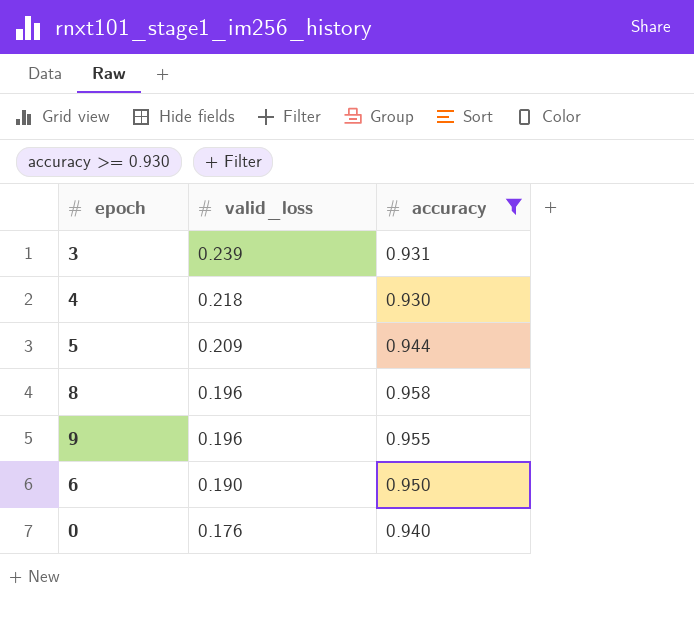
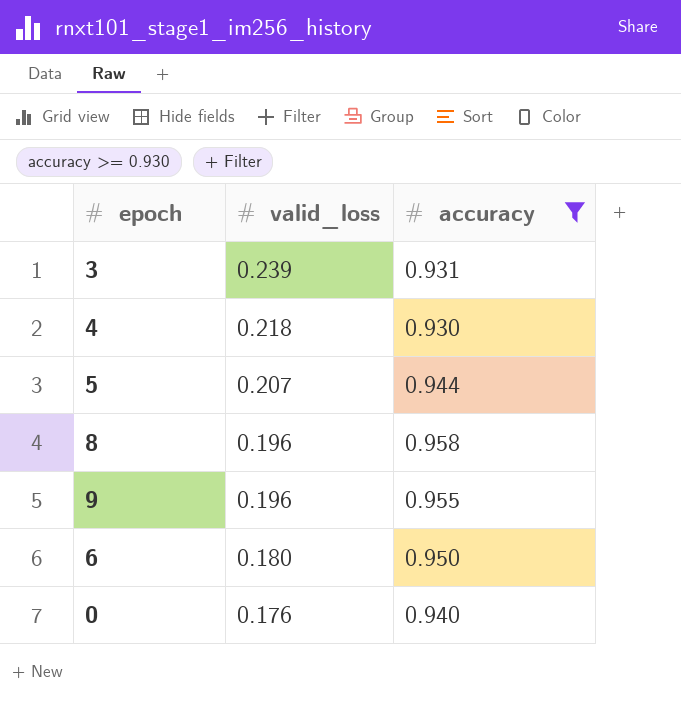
5 | valid_loss: 0.209 -> 0.207
6 | valid_loss: 0.190 -> 0.180

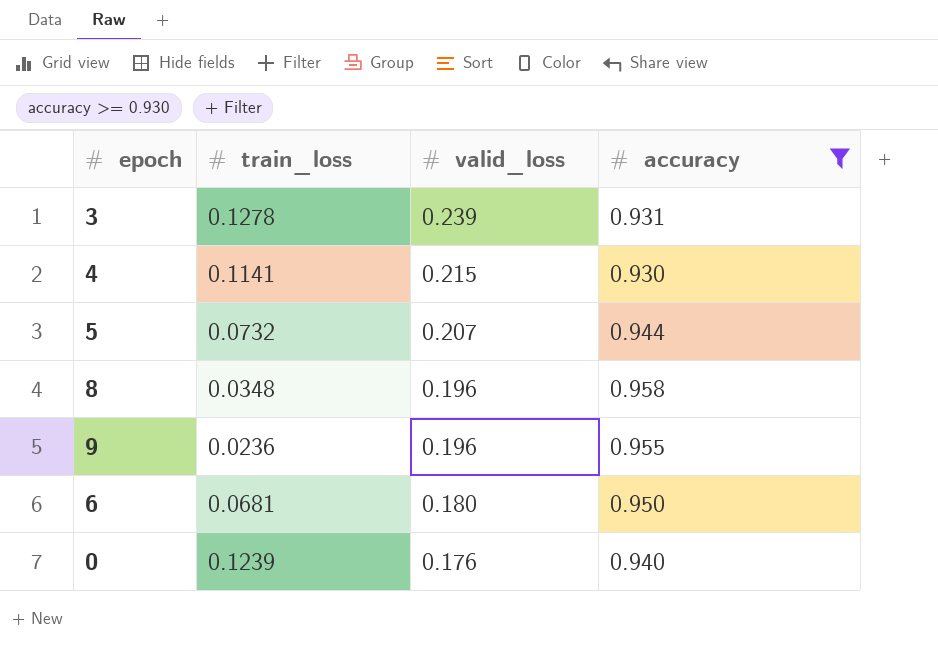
column train_loss | position: none -> 2
4 | valid_loss: 0.218 -> 0.215

